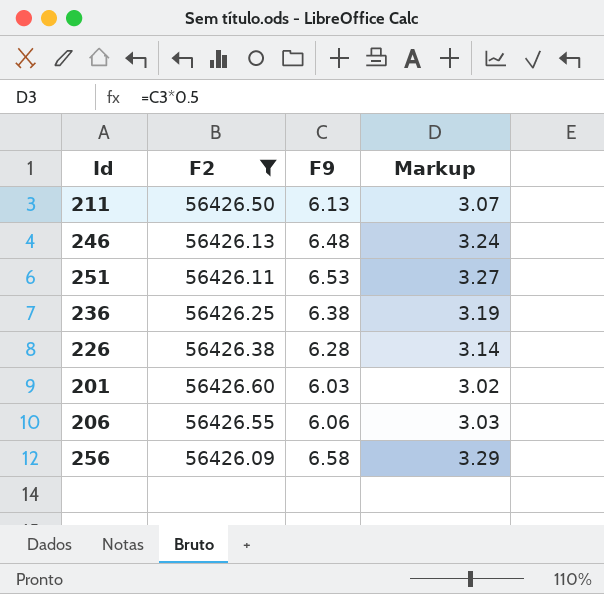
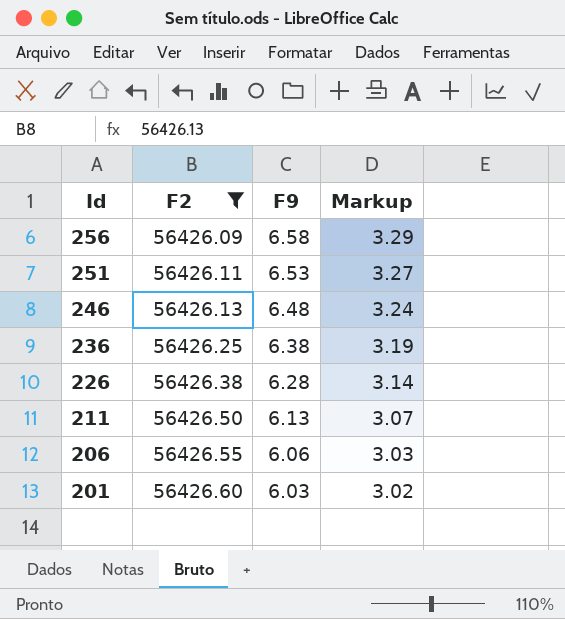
row order: none -> Id descending

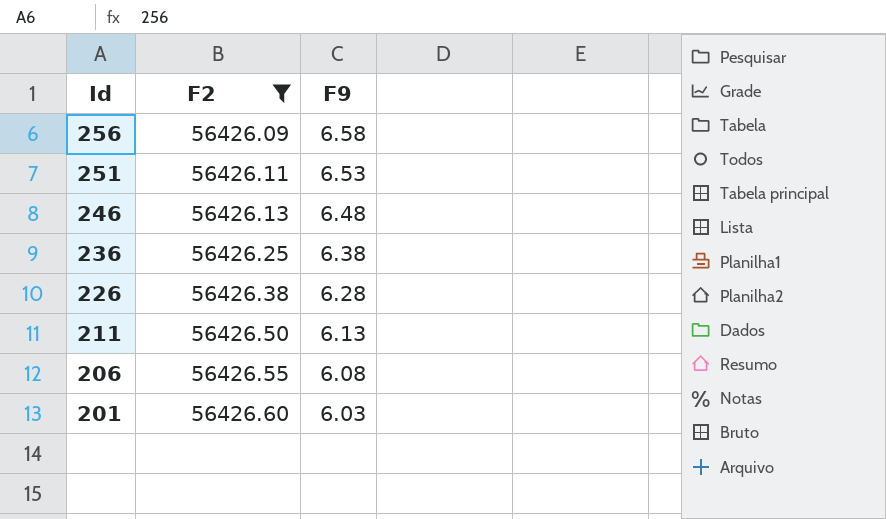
column Markup | formula: [F9] * 0.5 -> none
206 | F9: 6.06 -> 6.08

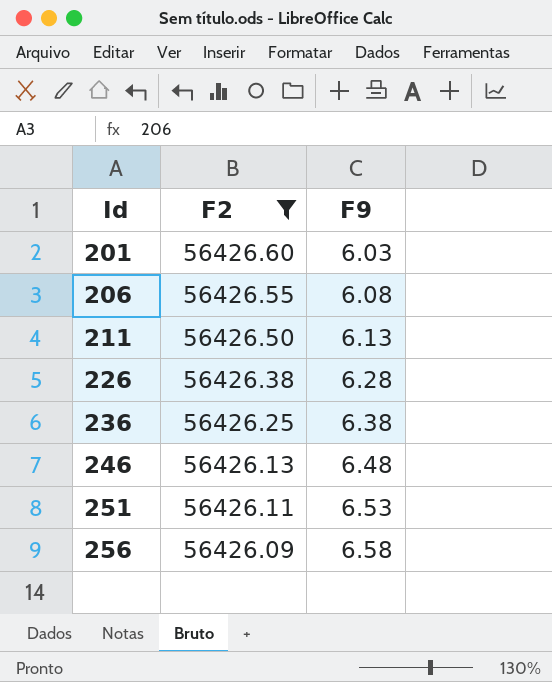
row order: Id descending -> Id ascending

